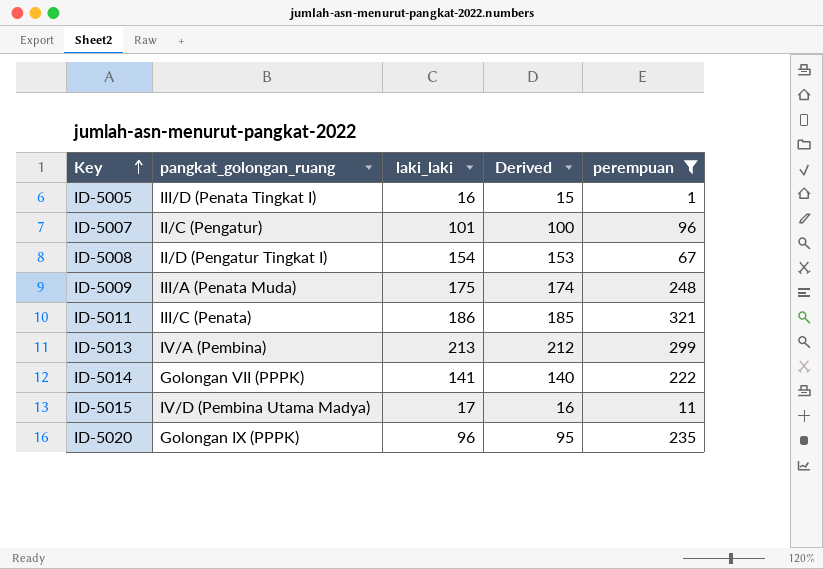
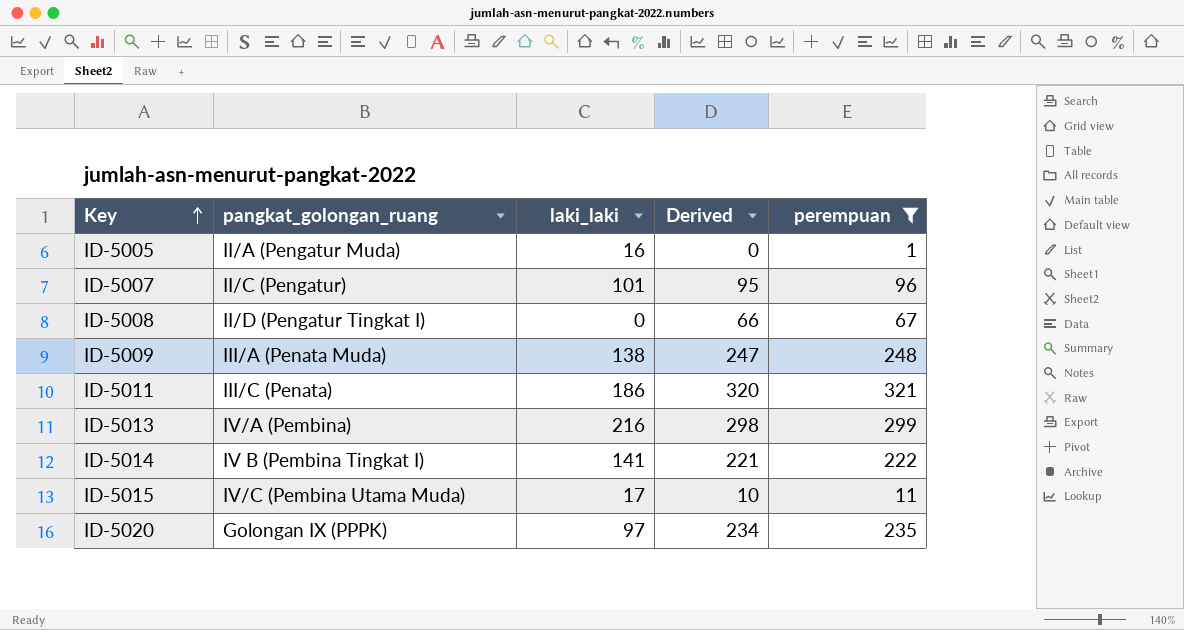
column Derived | formula: [laki_laki] - 1 -> [perempuan] - 1
ID-5005 | pangkat_golongan_ruang: III/D (Penata Tingkat I) -> II/A (Pengatur Muda)
ID-5008 | laki_laki: 154 -> 0
ID-5009 | laki_laki: 175 -> 138
ID-5013 | laki_laki: 213 -> 216
ID-5014 | pangkat_golongan_ruang: Golongan VII (PPPK) -> IV B (Pembina Tingkat I)
ID-5015 | pangkat_golongan_ruang: IV/D (Pembina Utama Madya) -> IV/C (Pembina Utama Muda)
ID-5020 | laki_laki: 96 -> 97

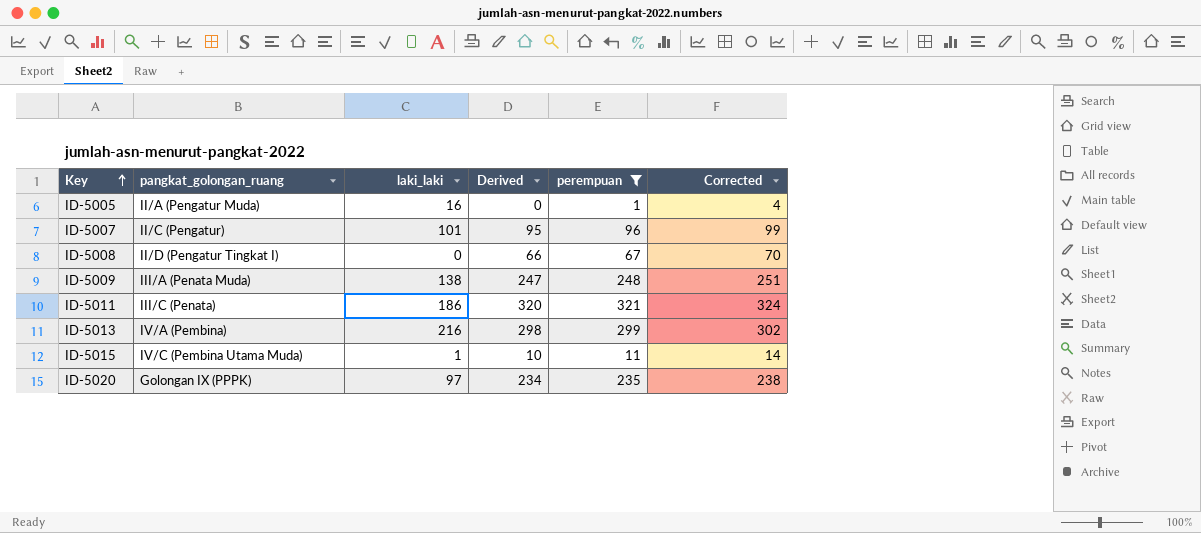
column Corrected | formula: none -> [perempuan] + 3
row ID-5014: IV B (Pembina Tingkat I) | 141 | 221 | 222 -> none
ID-5015 | laki_laki: 17 -> 1

